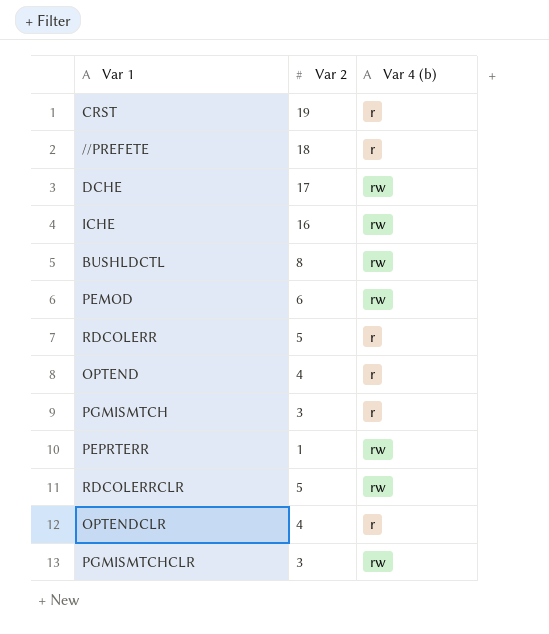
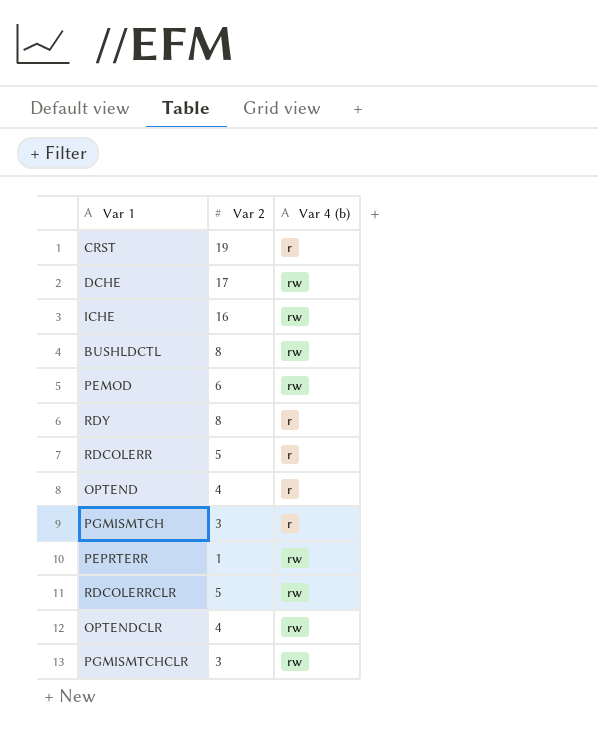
row //PREFETE: 18 | r -> none
row RDY: none -> 8 | r
OPTENDCLR | Var 4 (b): r -> rw

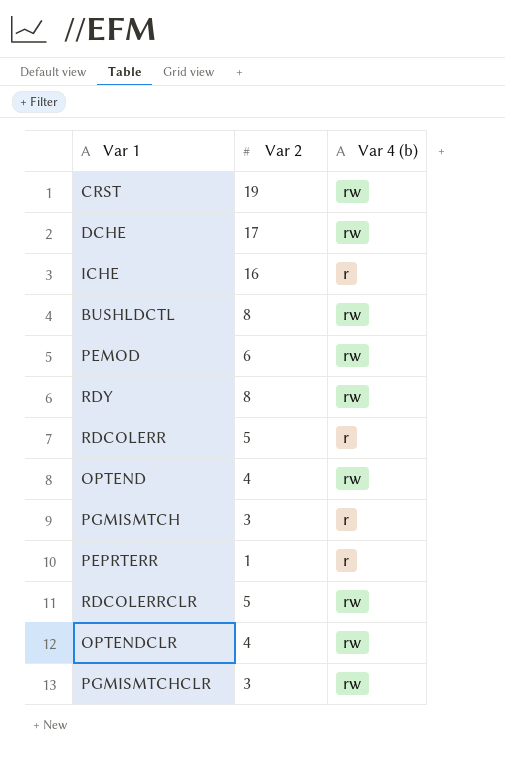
CRST | Var 4 (b): r -> rw
ICHE | Var 4 (b): rw -> r
RDY | Var 4 (b): r -> rw
OPTEND | Var 4 (b): r -> rw
PEPRTERR | Var 4 (b): rw -> r

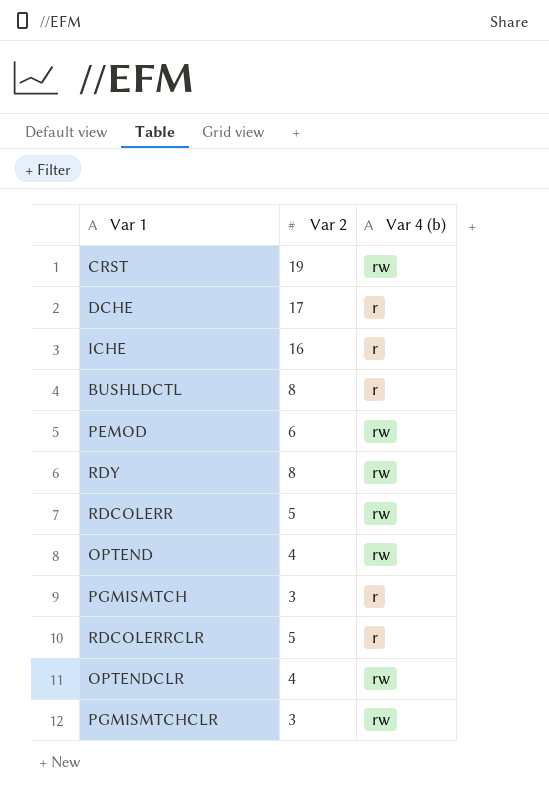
row PEPRTERR: 1 | r -> none
DCHE | Var 4 (b): rw -> r
BUSHLDCTL | Var 4 (b): rw -> r
RDCOLERR | Var 4 (b): r -> rw
RDCOLERRCLR | Var 4 (b): rw -> r

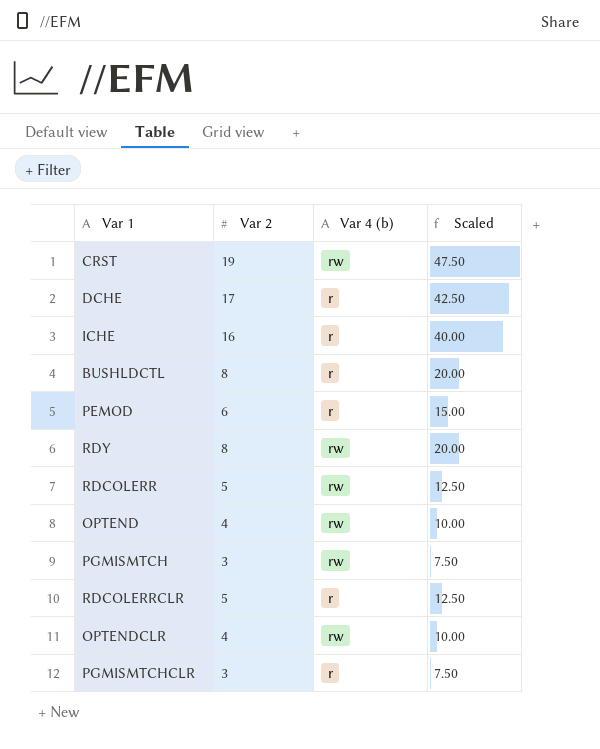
column Scaled | formula: none -> [Var 2] * 2.5
PEMOD | Var 4 (b): rw -> r
PGMISMTCH | Var 4 (b): r -> rw
PGMISMTCHCLR | Var 4 (b): rw -> r

